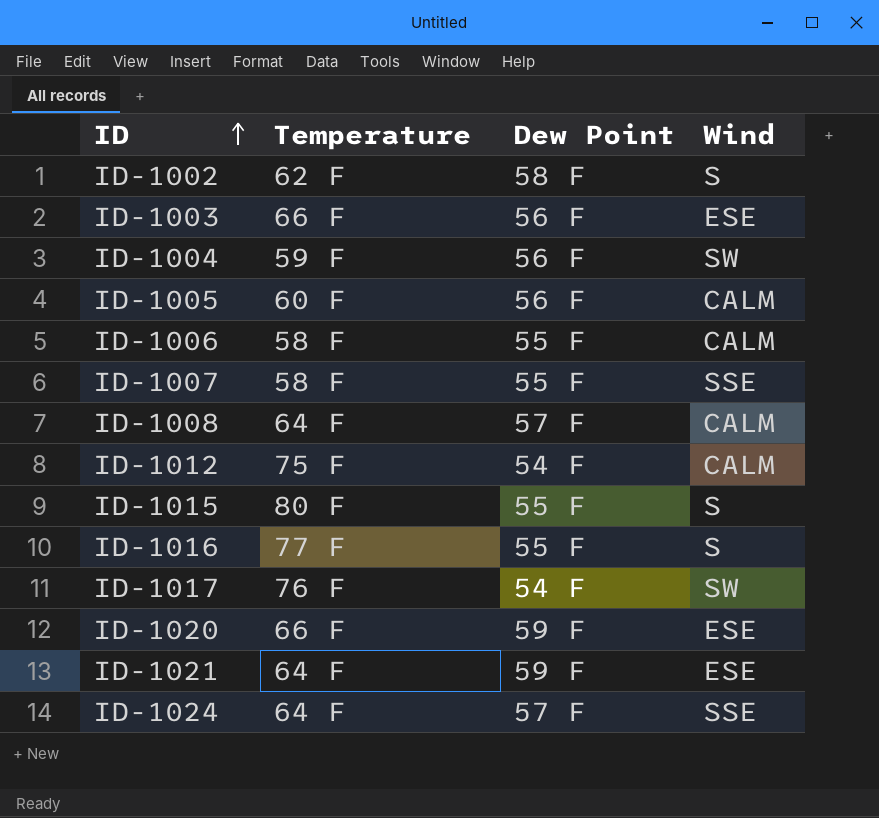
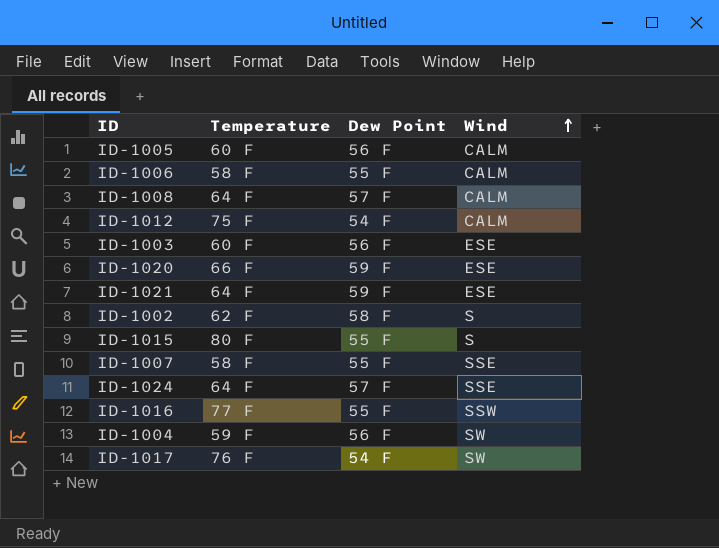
row order: ID ascending -> Wind ascending
ID-1003 | Temperature: 66 F -> 60 F
ID-1016 | Wind: S -> SSW

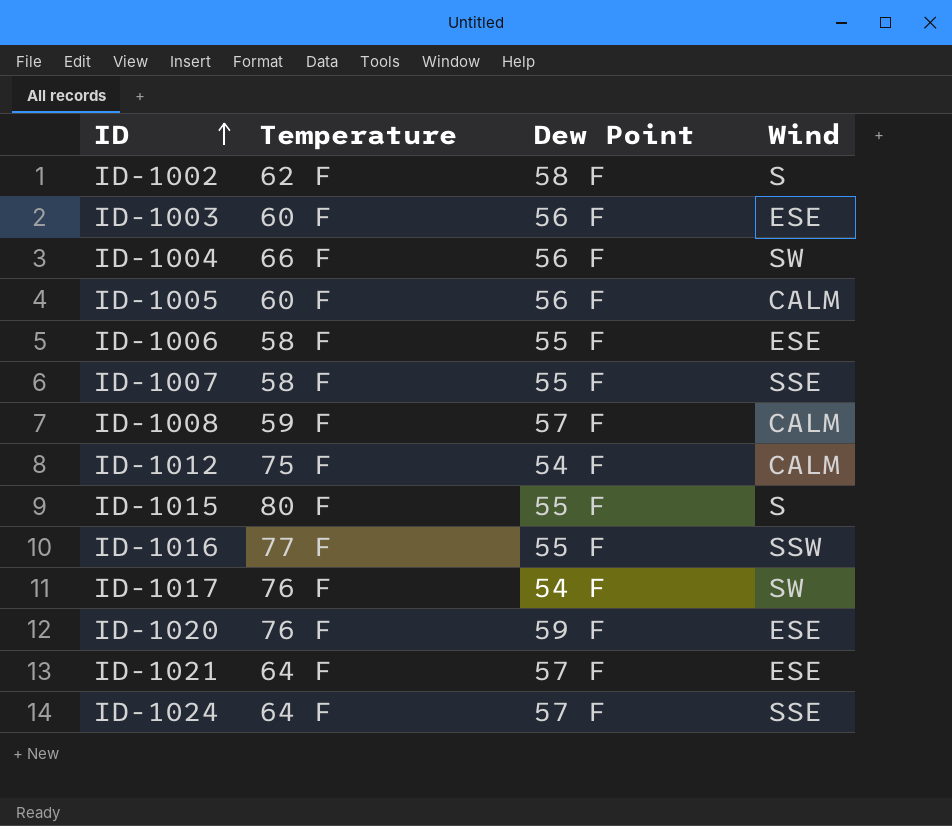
row order: Wind ascending -> ID ascending
ID-1004 | Temperature: 59 F -> 66 F
ID-1006 | Wind: CALM -> ESE
ID-1008 | Temperature: 64 F -> 59 F
ID-1020 | Temperature: 66 F -> 76 F
ID-1021 | Dew Point: 59 F -> 57 F

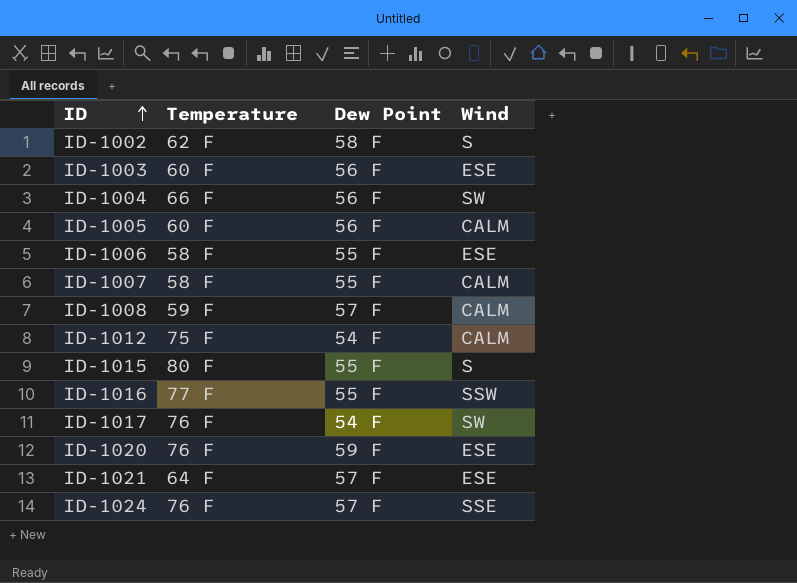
ID-1007 | Wind: SSE -> CALM
ID-1024 | Temperature: 64 F -> 76 F

